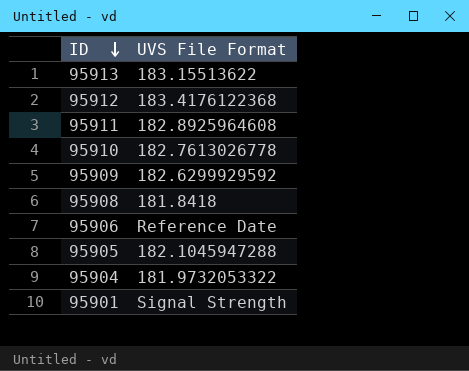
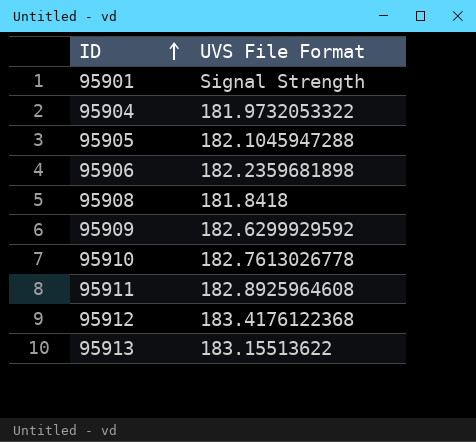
row order: ID descending -> ID ascending
95906 | UVS File Format: Reference Date -> 182.2359681898

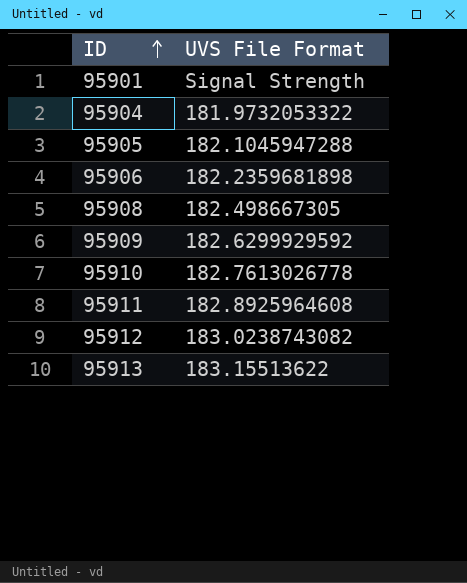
95908 | UVS File Format: 181.8418 -> 182.498667305
95912 | UVS File Format: 183.4176122368 -> 183.0238743082

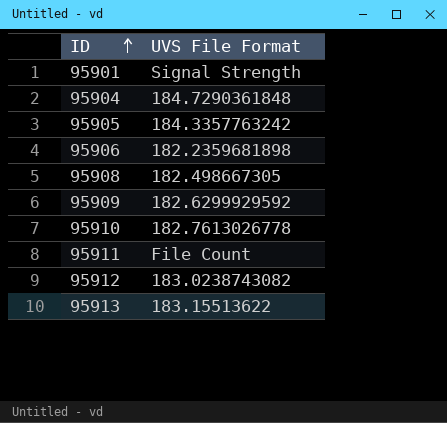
95904 | UVS File Format: 181.9732053322 -> 184.7290361848
95905 | UVS File Format: 182.1045947288 -> 184.3357763242
95911 | UVS File Format: 182.8925964608 -> File Count

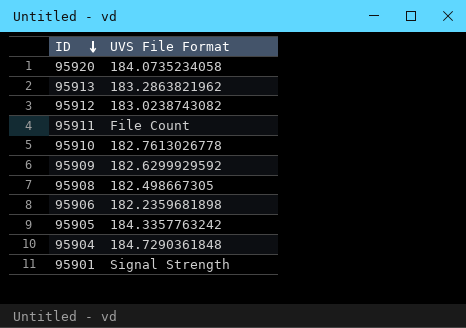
row order: ID ascending -> ID descending
row 95920: none -> 184.0735234058
95913 | UVS File Format: 183.15513622 -> 183.2863821962

